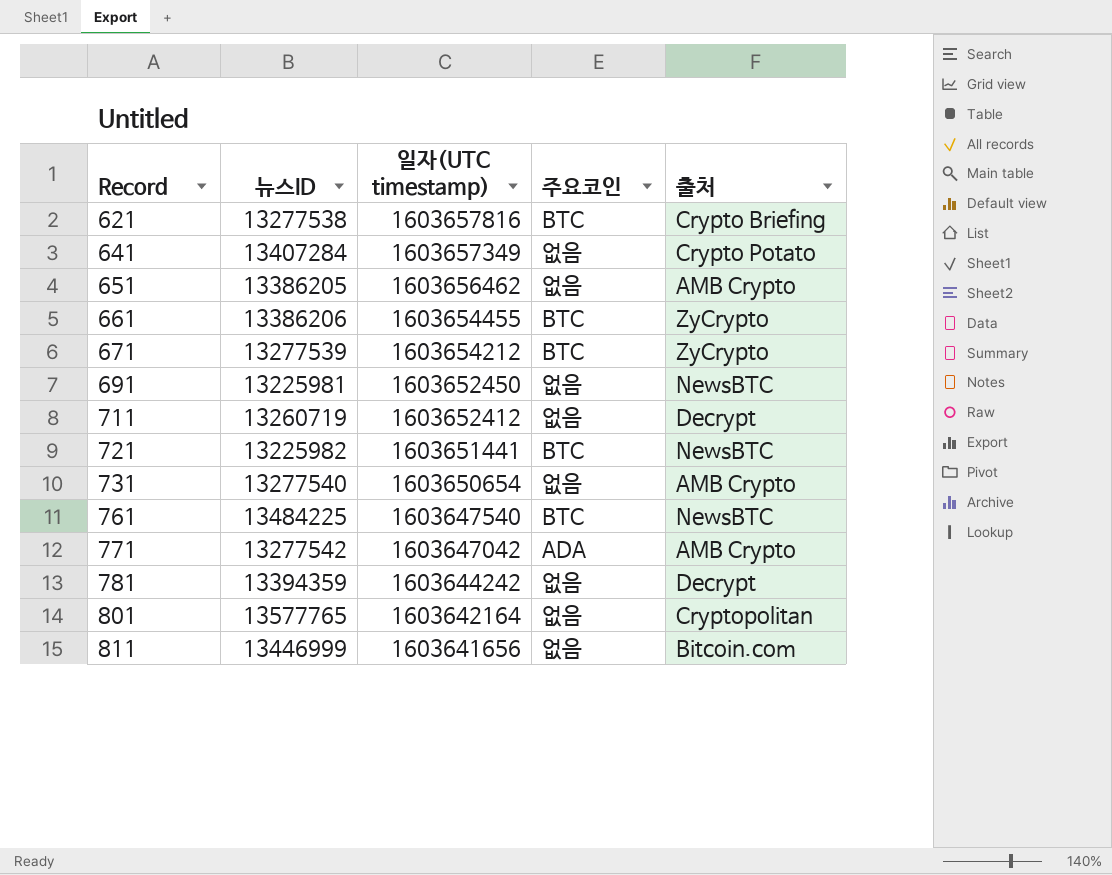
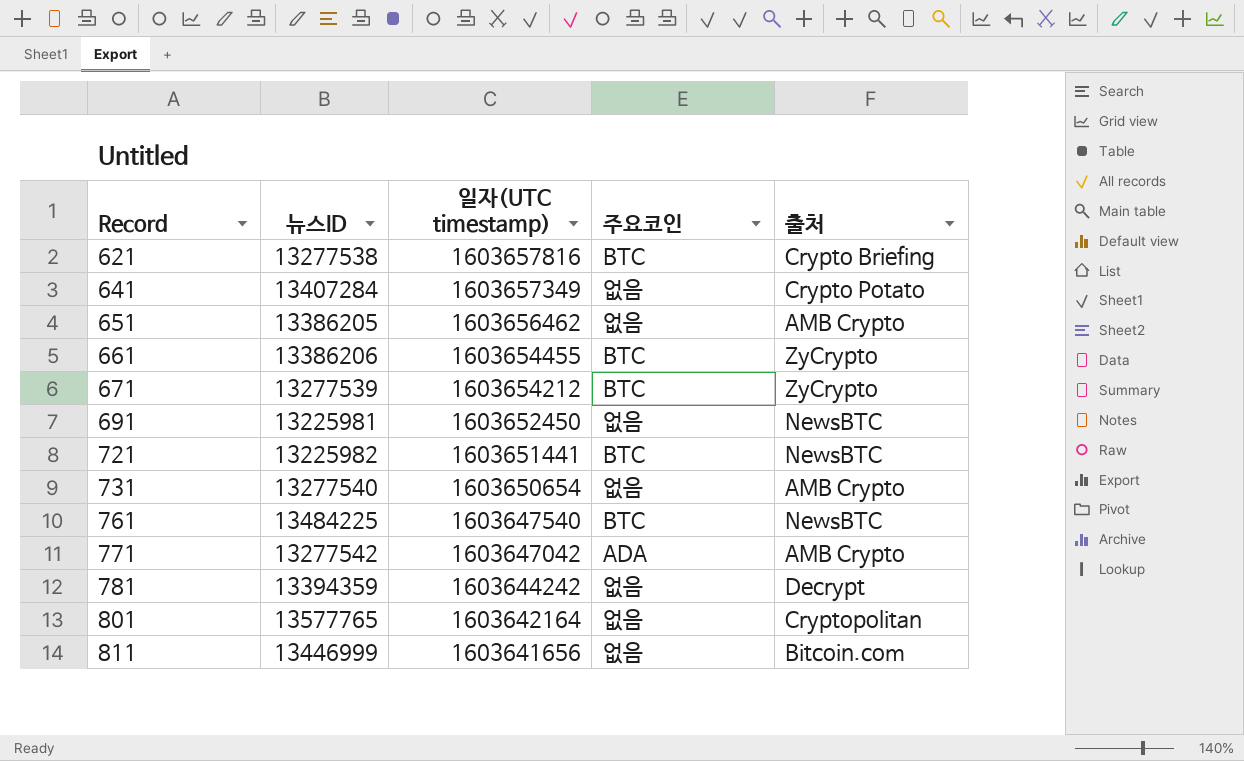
row 711: 13260719 | 1603652412 | 없음 | Decrypt -> none

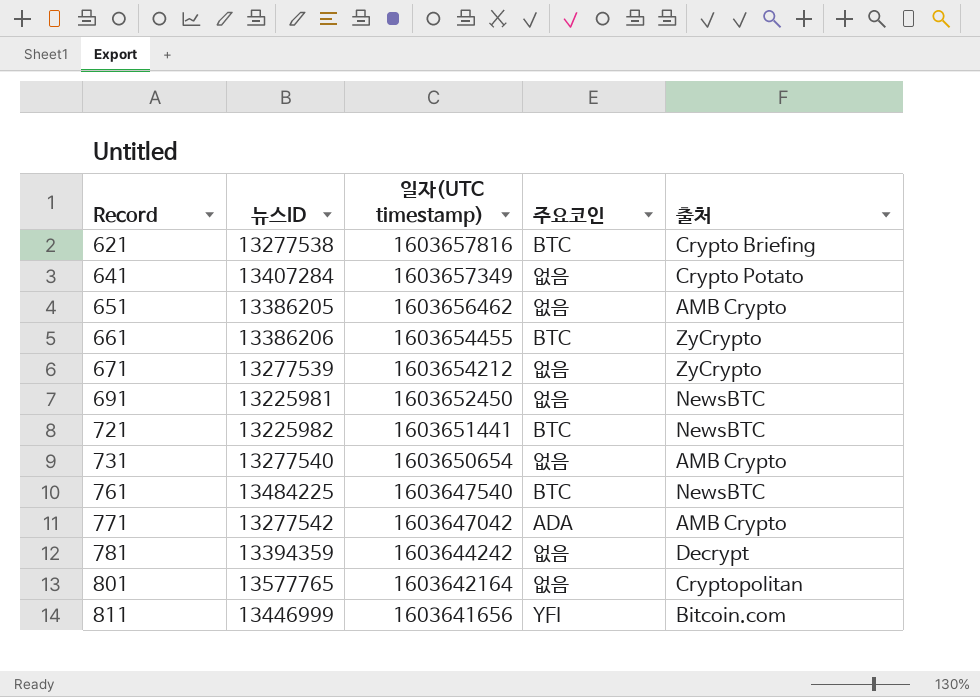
671 | 주요코인: BTC -> 없음
811 | 주요코인: 없음 -> YFI

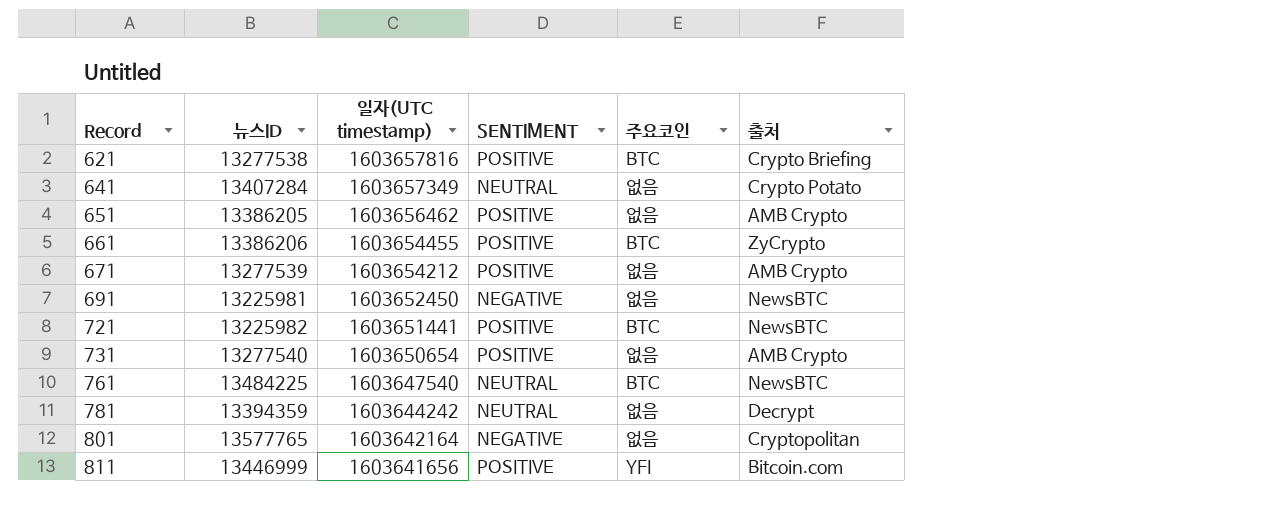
column SENTIMENT | position: none -> 4
row 771: 13277542 | 1603647042 | ADA | AMB Crypto -> none
671 | 출처: ZyCrypto -> AMB Crypto

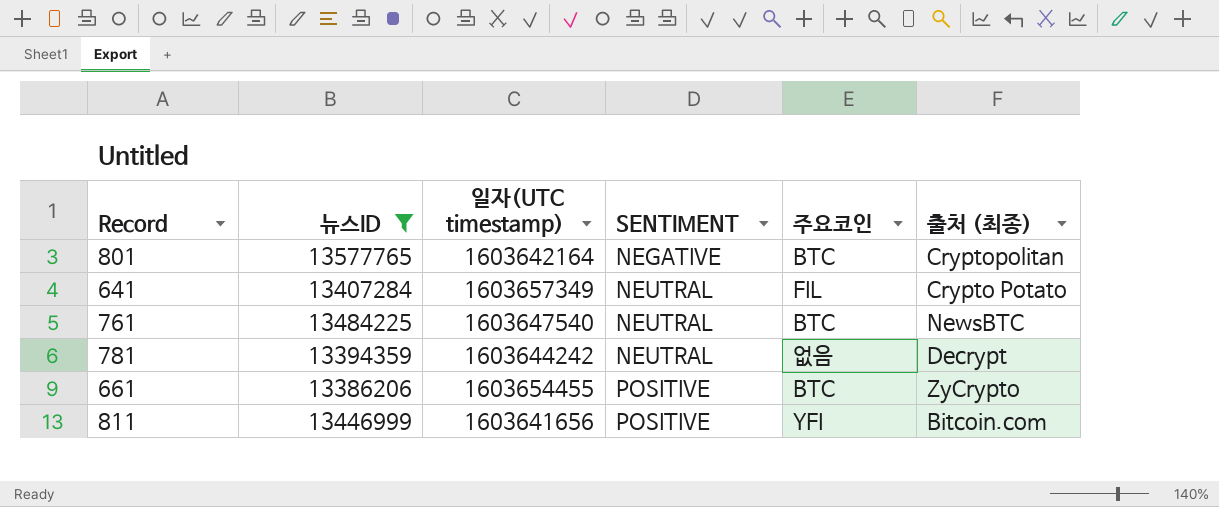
filter: none -> 뉴스ID >= 13386206
row order: Record ascending -> SENTIMENT ascending
column name: 출처 -> 출처 (최종)
801 | 주요코인: 없음 -> BTC
641 | 주요코인: 없음 -> FIL

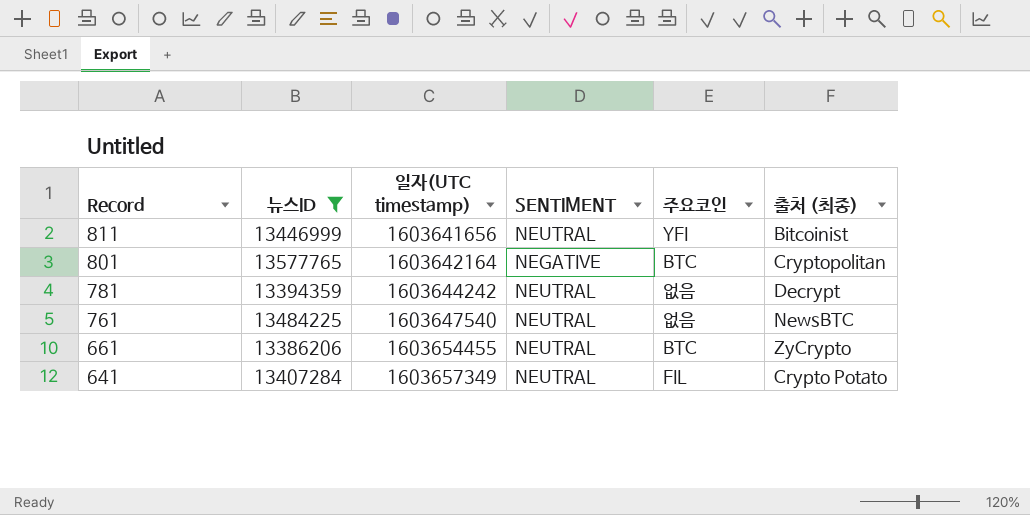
row order: SENTIMENT ascending -> Record descending
811 | SENTIMENT: POSITIVE -> NEUTRAL
811 | 출처 (최종): Bitcoin.com -> Bitcoinist
761 | 주요코인: BTC -> 없음
661 | SENTIMENT: POSITIVE -> NEUTRAL

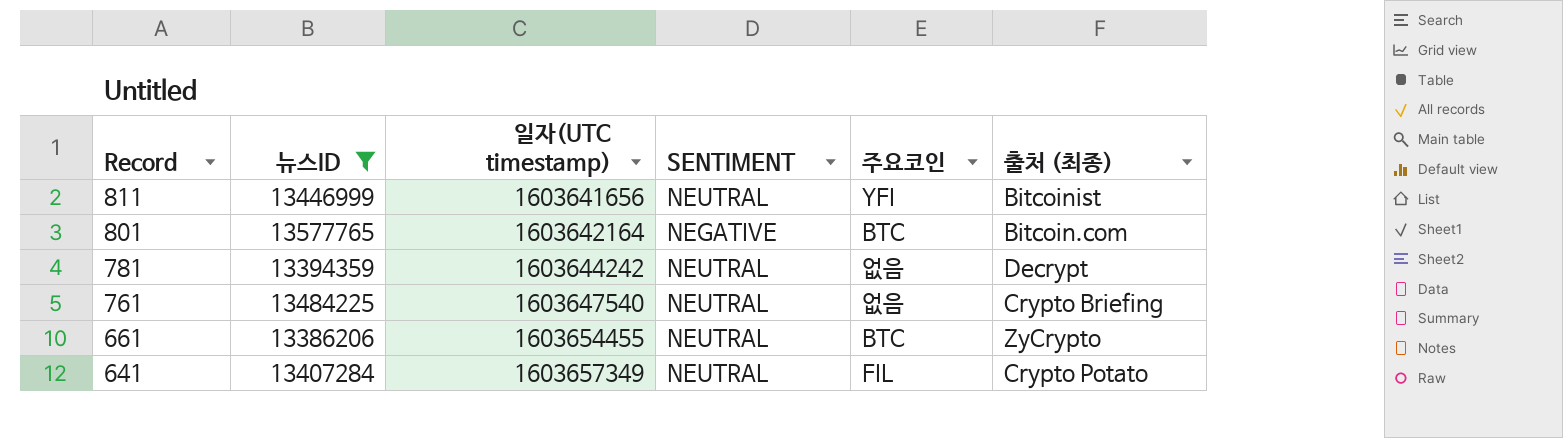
801 | 출처 (최종): Cryptopolitan -> Bitcoin.com
761 | 출처 (최종): NewsBTC -> Crypto Briefing

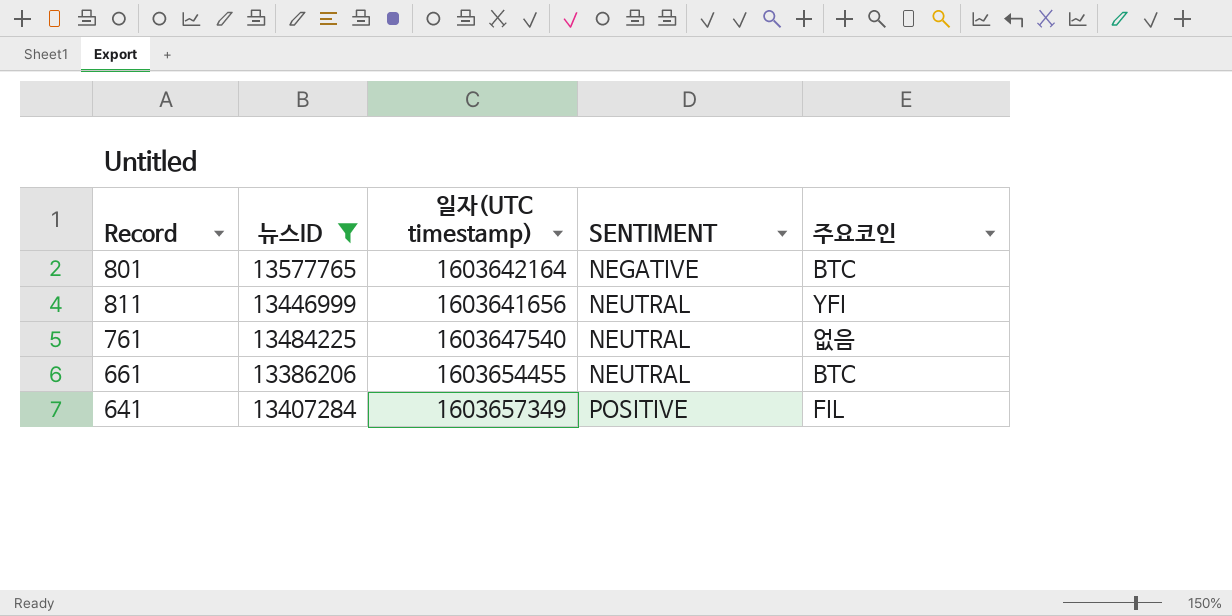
row order: Record descending -> SENTIMENT ascending
column 출처 (최종) | position: 6 -> none
row 781: 13394359 | 1603644242 | NEUTRAL | 없음 | Decrypt -> none
641 | SENTIMENT: NEUTRAL -> POSITIVE

